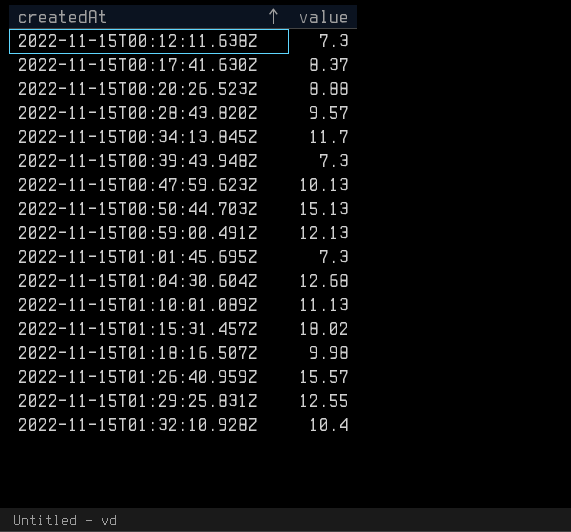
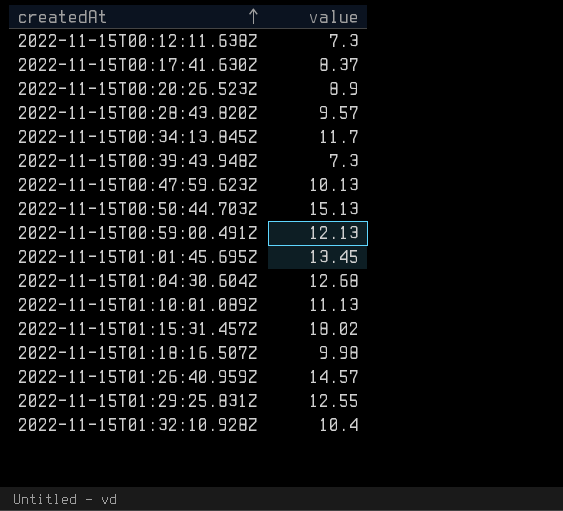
2022-11-15T00:20:26.523Z | value: 8.88 -> 8.9
2022-11-15T01:01:45.695Z | value: 7.3 -> 13.45
2022-11-15T01:26:40.959Z | value: 15.57 -> 14.57

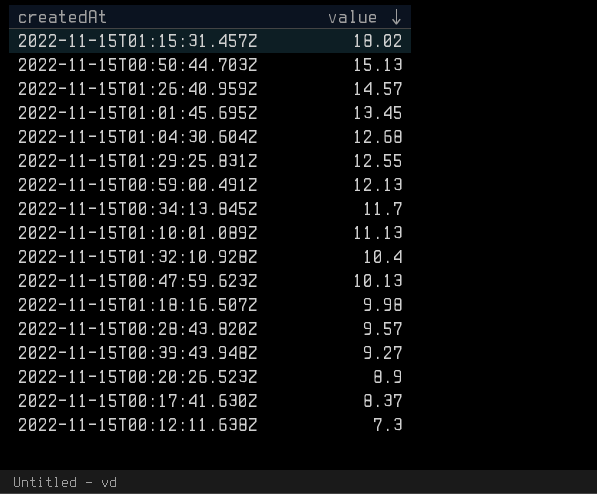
row order: createdAt ascending -> value descending
2022-11-15T00:39:43.948Z | value: 7.3 -> 9.27

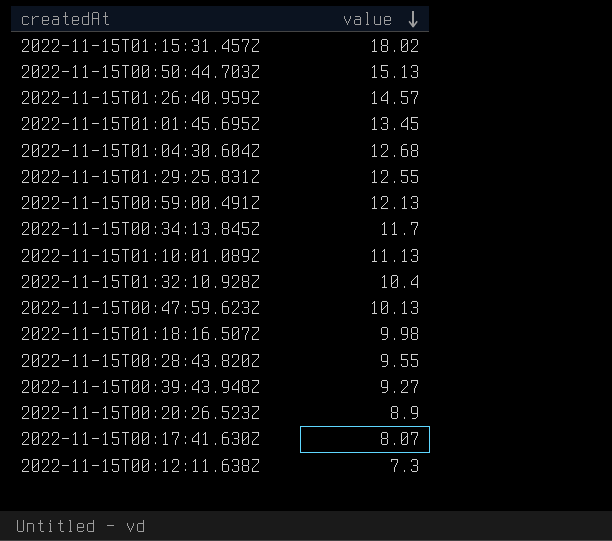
2022-11-15T00:28:43.820Z | value: 9.57 -> 9.55
2022-11-15T00:17:41.630Z | value: 8.37 -> 8.07

